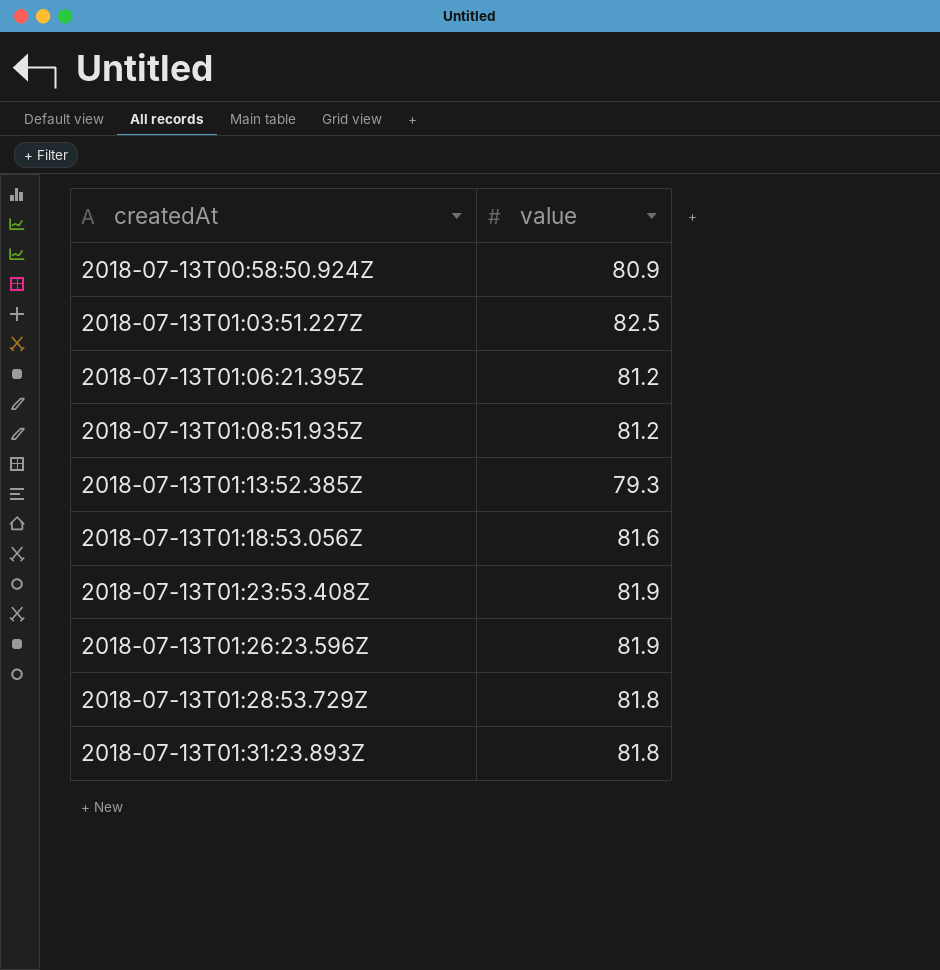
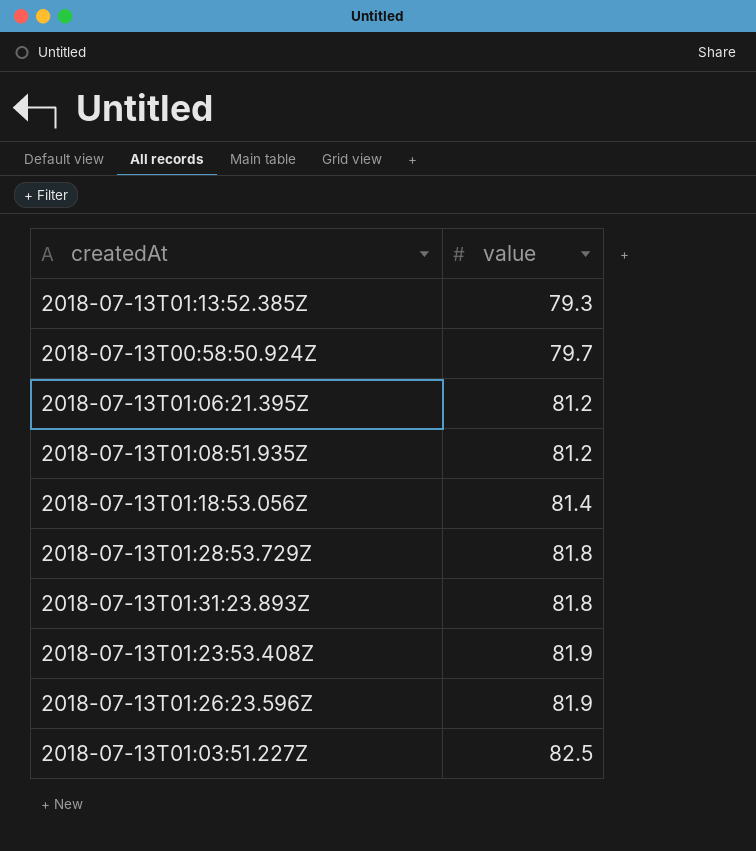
row order: createdAt ascending -> value ascending
2018-07-13T00:58:50.924Z | value: 80.9 -> 79.7
2018-07-13T01:18:53.056Z | value: 81.6 -> 81.4

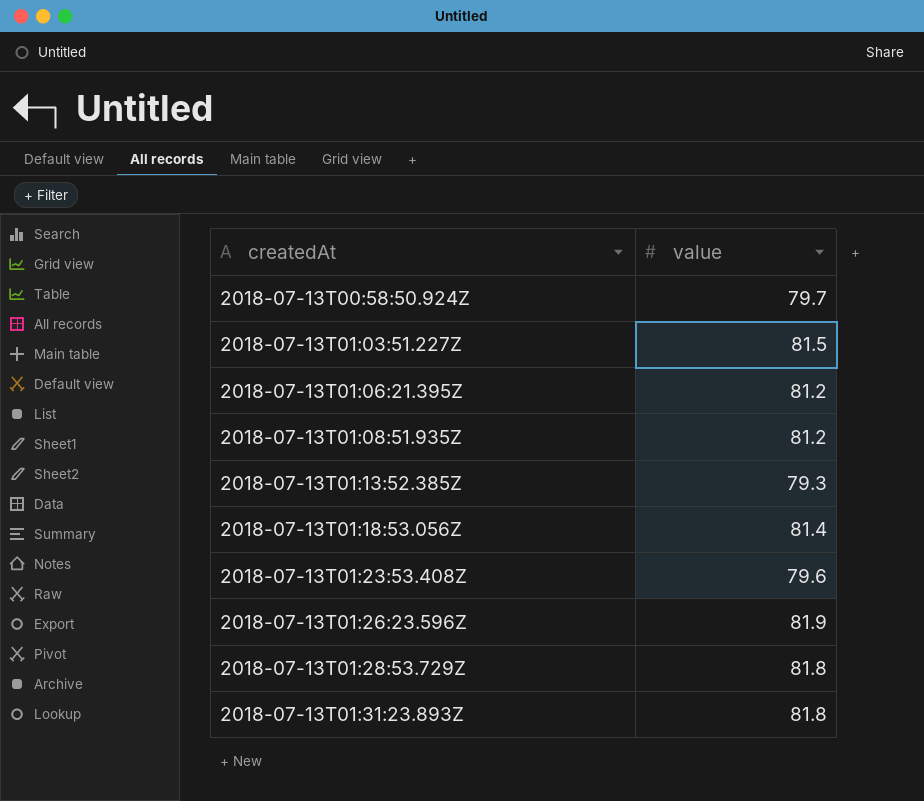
row order: value ascending -> createdAt ascending
2018-07-13T01:03:51.227Z | value: 82.5 -> 81.5
2018-07-13T01:23:53.408Z | value: 81.9 -> 79.6

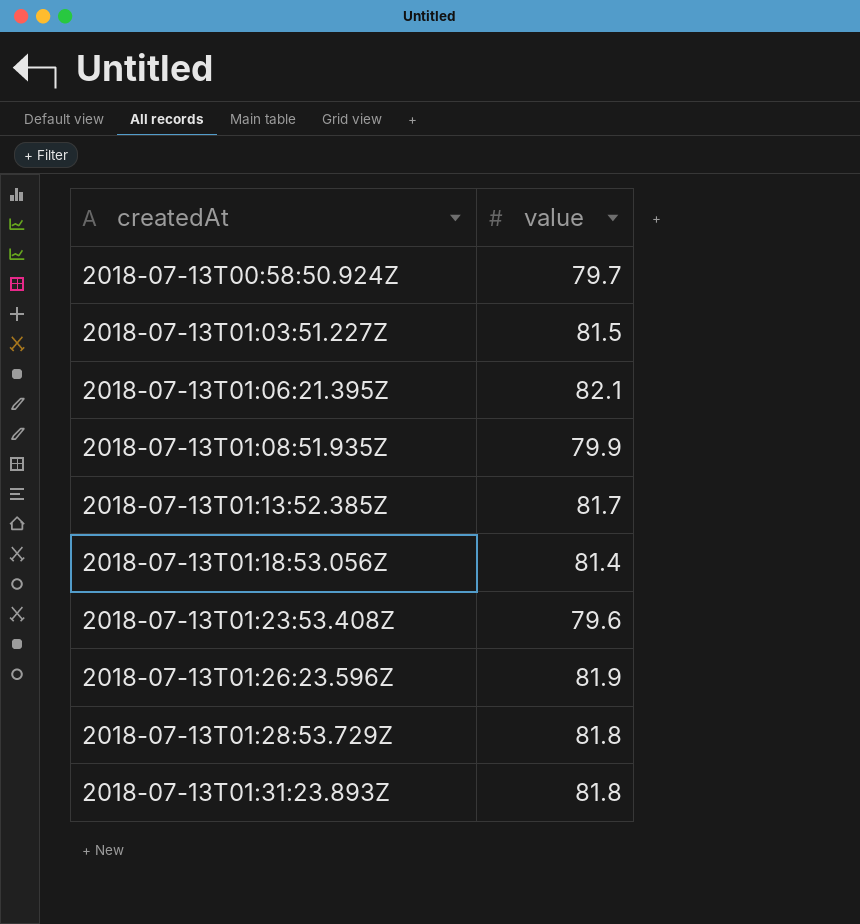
2018-07-13T01:06:21.395Z | value: 81.2 -> 82.1
2018-07-13T01:08:51.935Z | value: 81.2 -> 79.9
2018-07-13T01:13:52.385Z | value: 79.3 -> 81.7

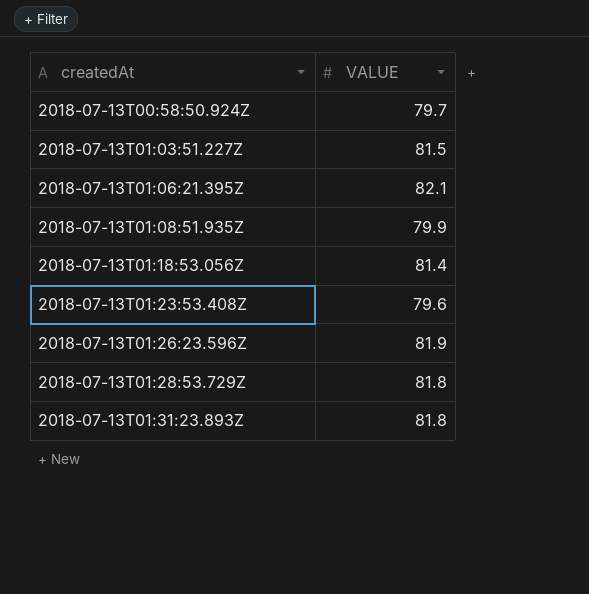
column name: value -> VALUE
row 2018-07-13T01:13:52.385Z: 81.7 -> none

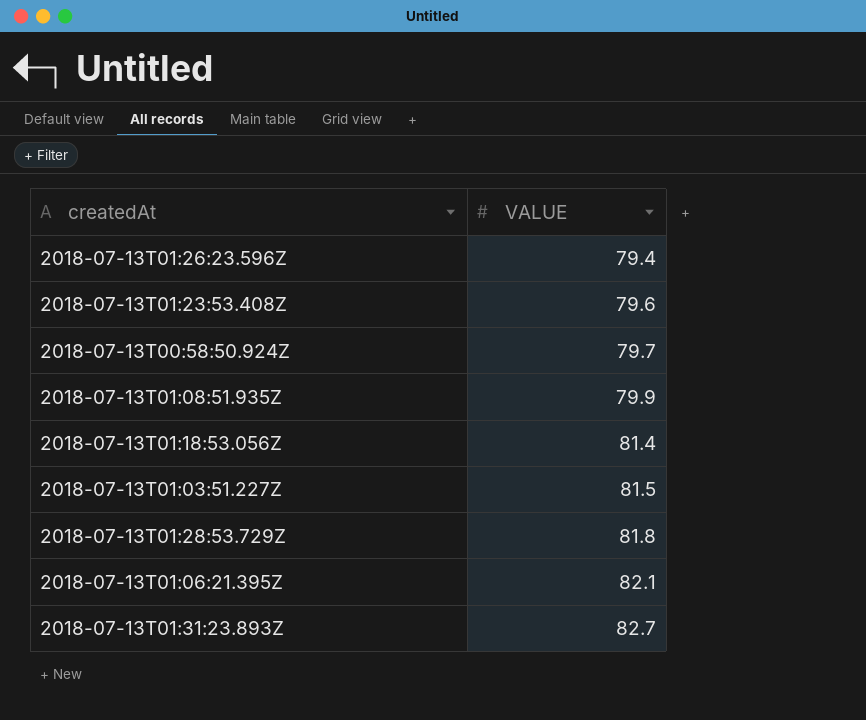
row order: createdAt ascending -> VALUE ascending
2018-07-13T01:26:23.596Z | VALUE: 81.9 -> 79.4
2018-07-13T01:31:23.893Z | VALUE: 81.8 -> 82.7

